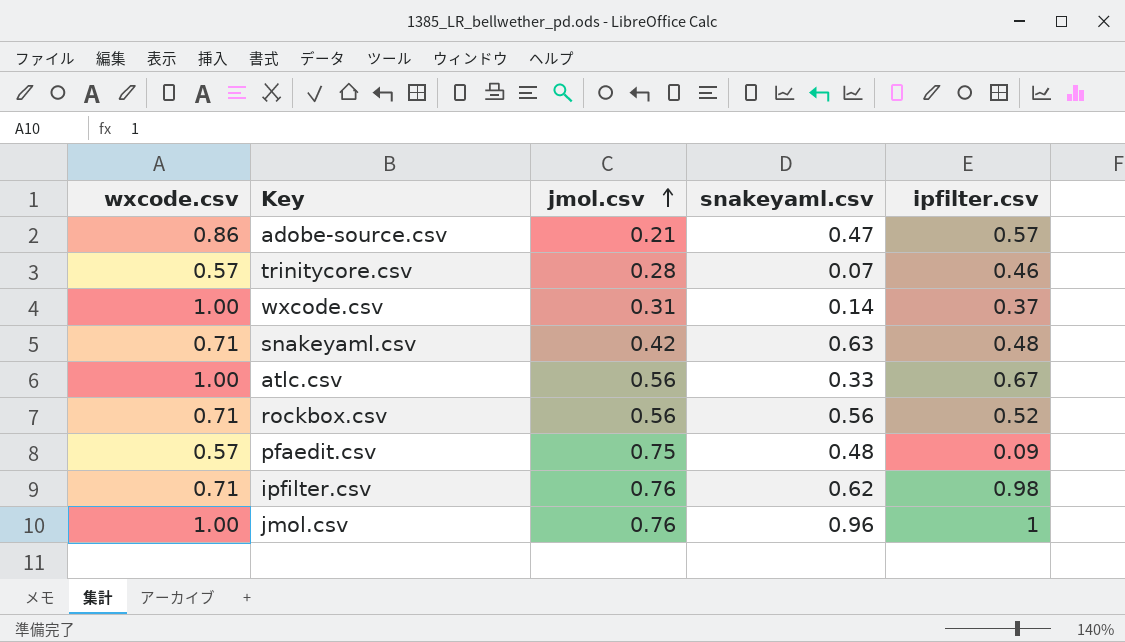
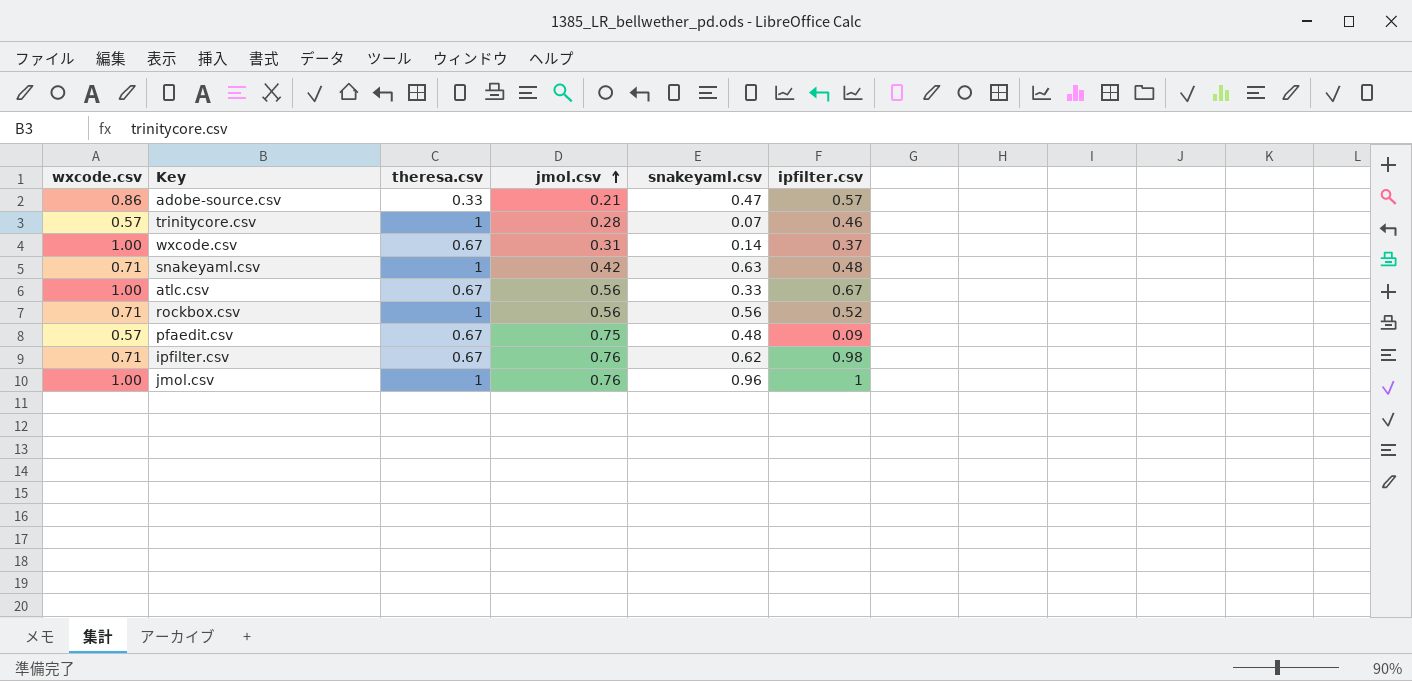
column theresa.csv | position: none -> 3

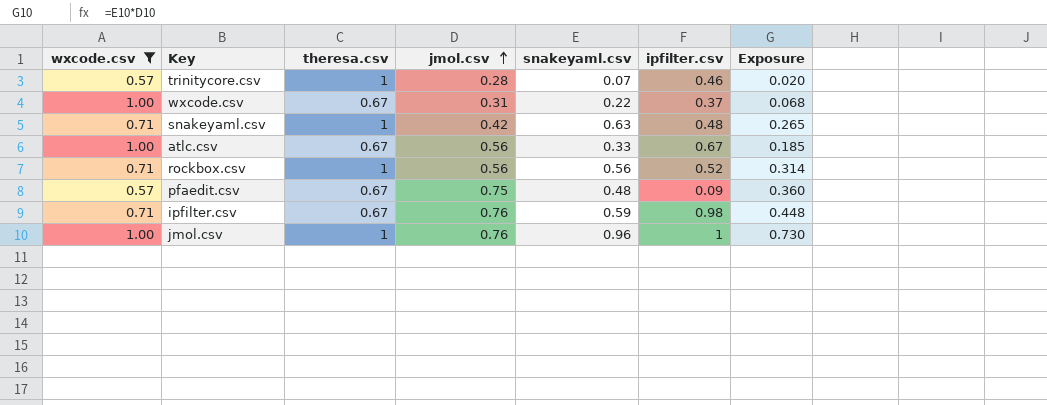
filter: none -> wxcode.csv != 0.86
column Exposure | formula: none -> [jmol.csv] * [snakeyaml.csv]
wxcode.csv | snakeyaml.csv: 0.14 -> 0.22
ipfilter.csv | snakeyaml.csv: 0.62 -> 0.59

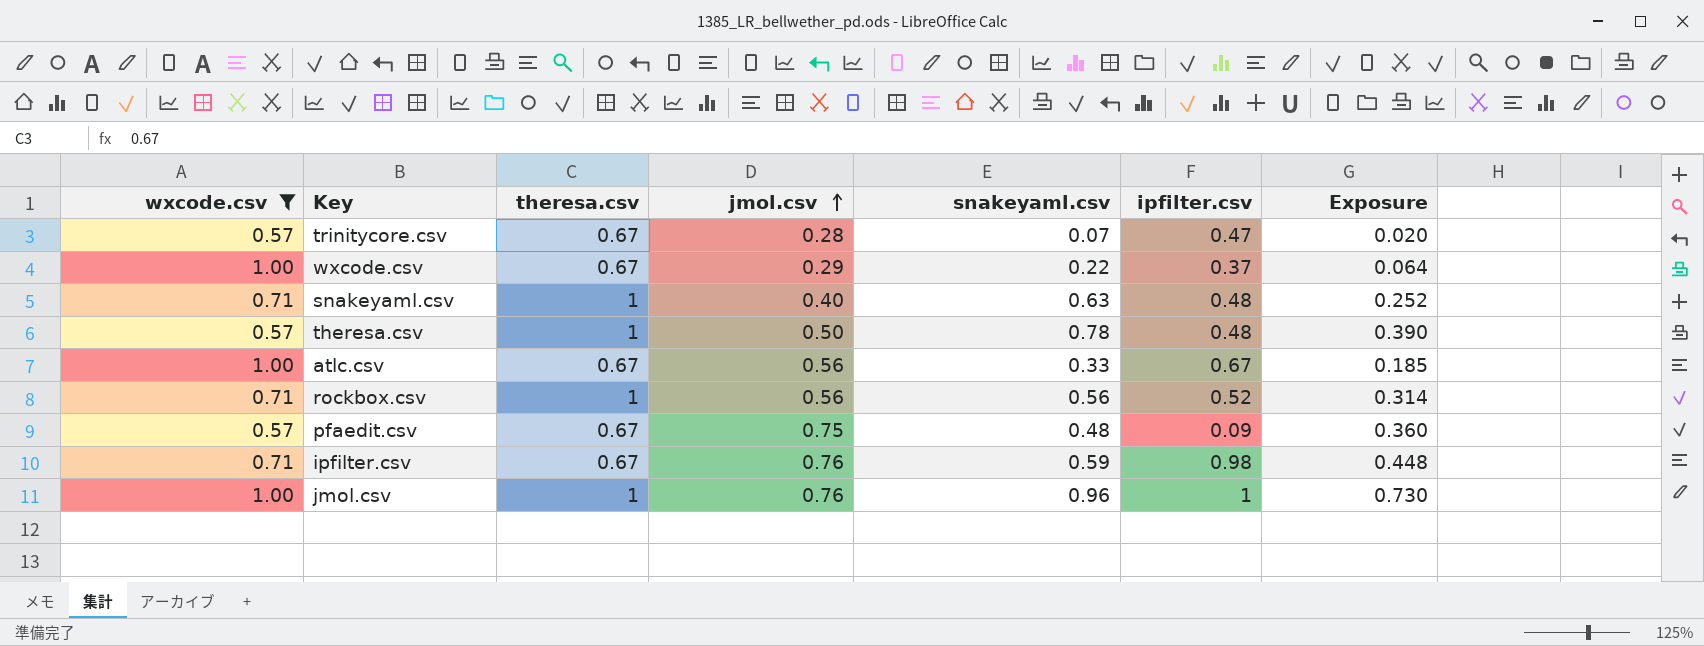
trinitycore.csv | theresa.csv: 1 -> 0.67
trinitycore.csv | ipfilter.csv: 0.46 -> 0.47
wxcode.csv | jmol.csv: 0.31 -> 0.29
wxcode.csv | Exposure: 0.068 -> 0.064
snakeyaml.csv | jmol.csv: 0.42 -> 0.40
snakeyaml.csv | Exposure: 0.265 -> 0.252
row theresa.csv: none -> 0.57 | 1 | 0.50 | 0.78 | 0.48 | 0.390

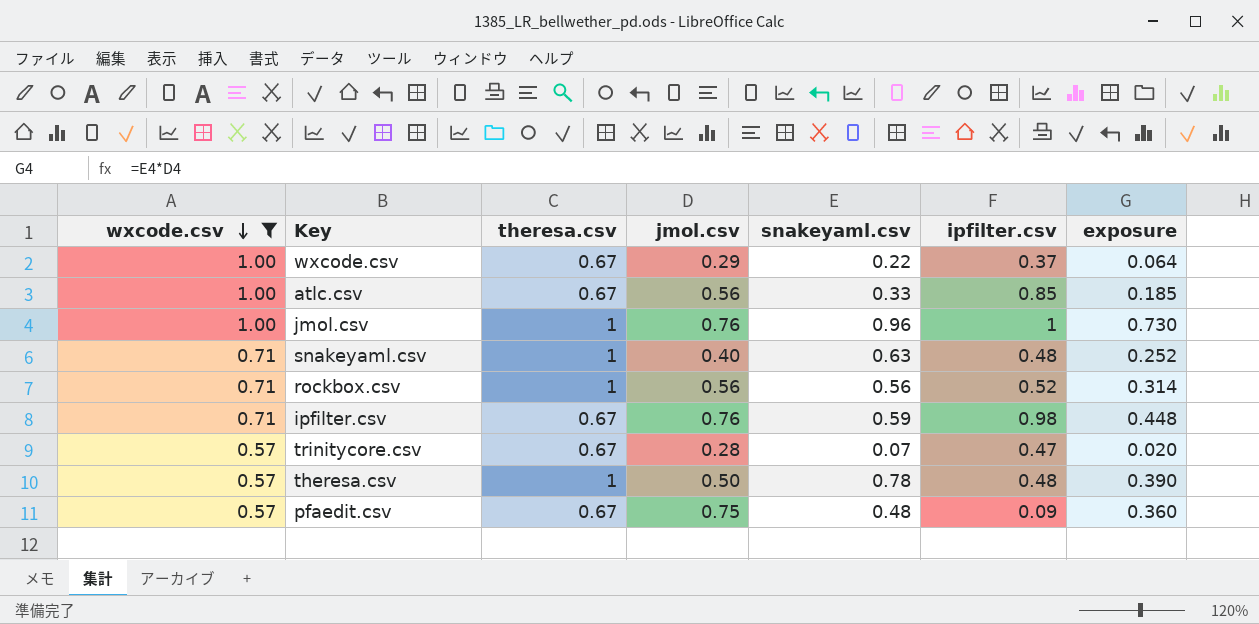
row order: jmol.csv ascending -> wxcode.csv descending
column name: Exposure -> exposure
atlc.csv | ipfilter.csv: 0.67 -> 0.85

